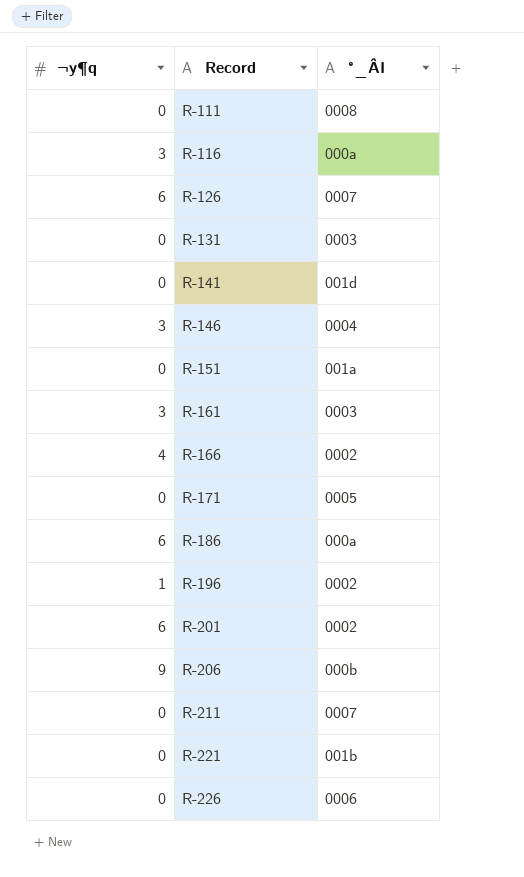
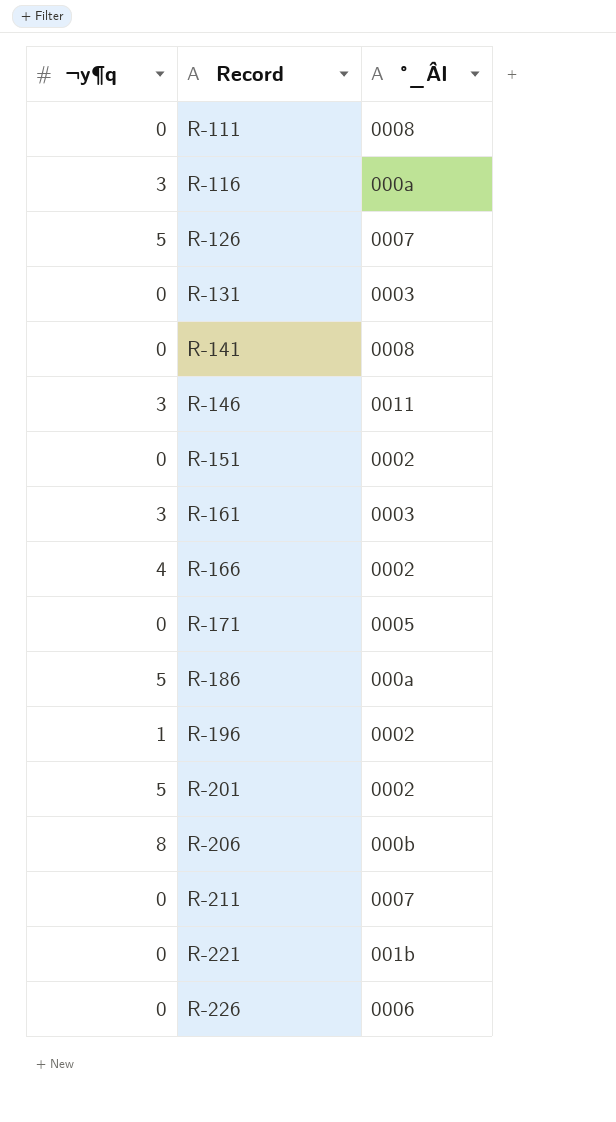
R-126 | ¬y¶q: 6 -> 5
R-141 | °_ÂI: 001d -> 0008
R-146 | °_ÂI: 0004 -> 0011
R-151 | °_ÂI: 001a -> 0002
R-186 | ¬y¶q: 6 -> 5
R-201 | ¬y¶q: 6 -> 5
R-206 | ¬y¶q: 9 -> 8

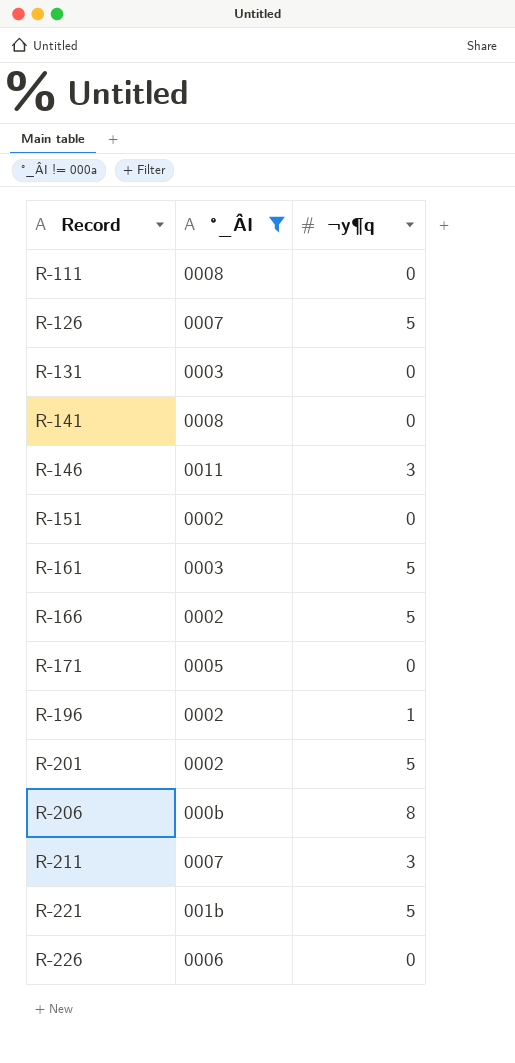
filter: none -> °_ÂI != 000a
column ¬y¶q | position: 1 -> 3
R-161 | ¬y¶q: 3 -> 5
R-166 | ¬y¶q: 4 -> 5
R-211 | ¬y¶q: 0 -> 3
R-221 | ¬y¶q: 0 -> 5

